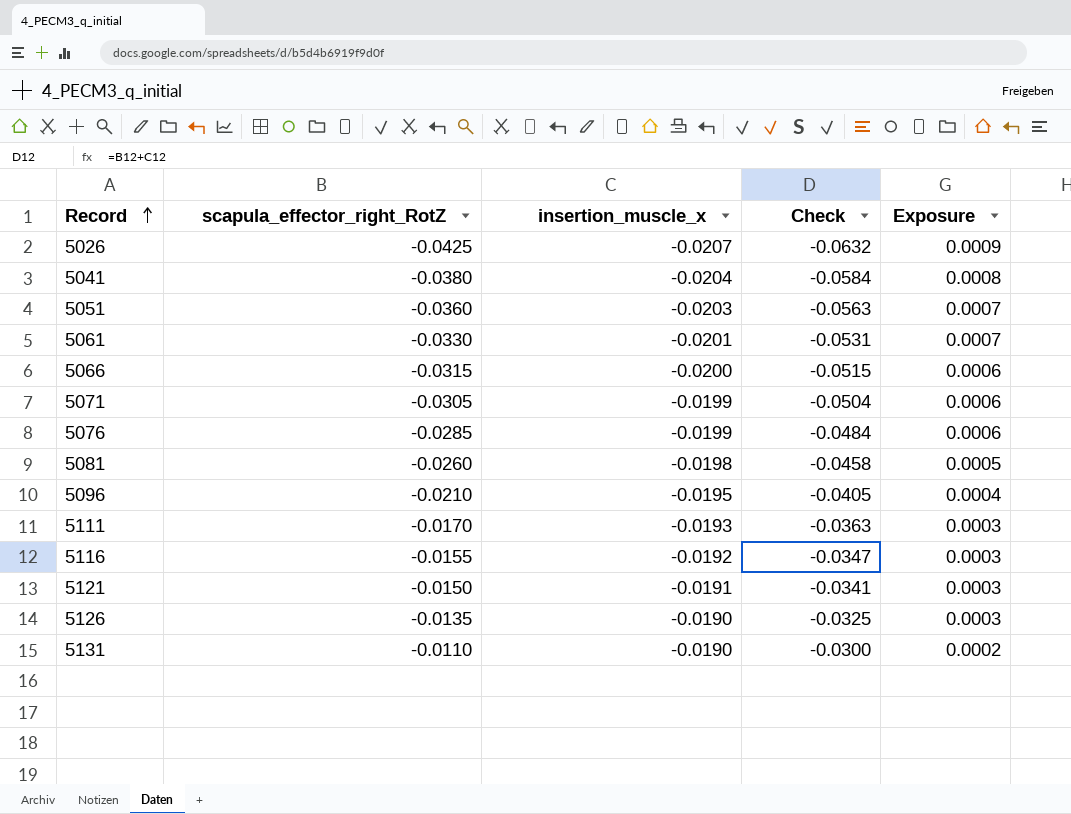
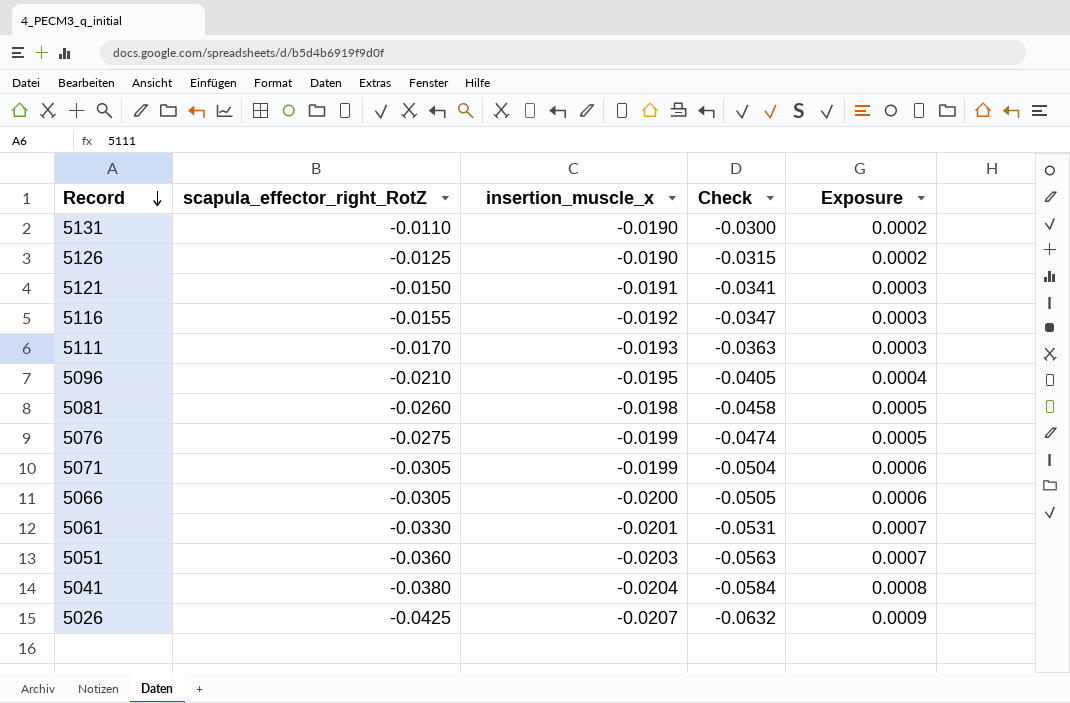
row order: Record ascending -> Record descending
5126 | scapula_effector_right_RotZ: -0.0135 -> -0.0125
5126 | Check: -0.0325 -> -0.0315
5126 | Exposure: 0.0003 -> 0.0002
5076 | scapula_effector_right_RotZ: -0.0285 -> -0.0275
5076 | Check: -0.0484 -> -0.0474
5076 | Exposure: 0.0006 -> 0.0005
5066 | scapula_effector_right_RotZ: -0.0315 -> -0.0305
5066 | Check: -0.0515 -> -0.0505

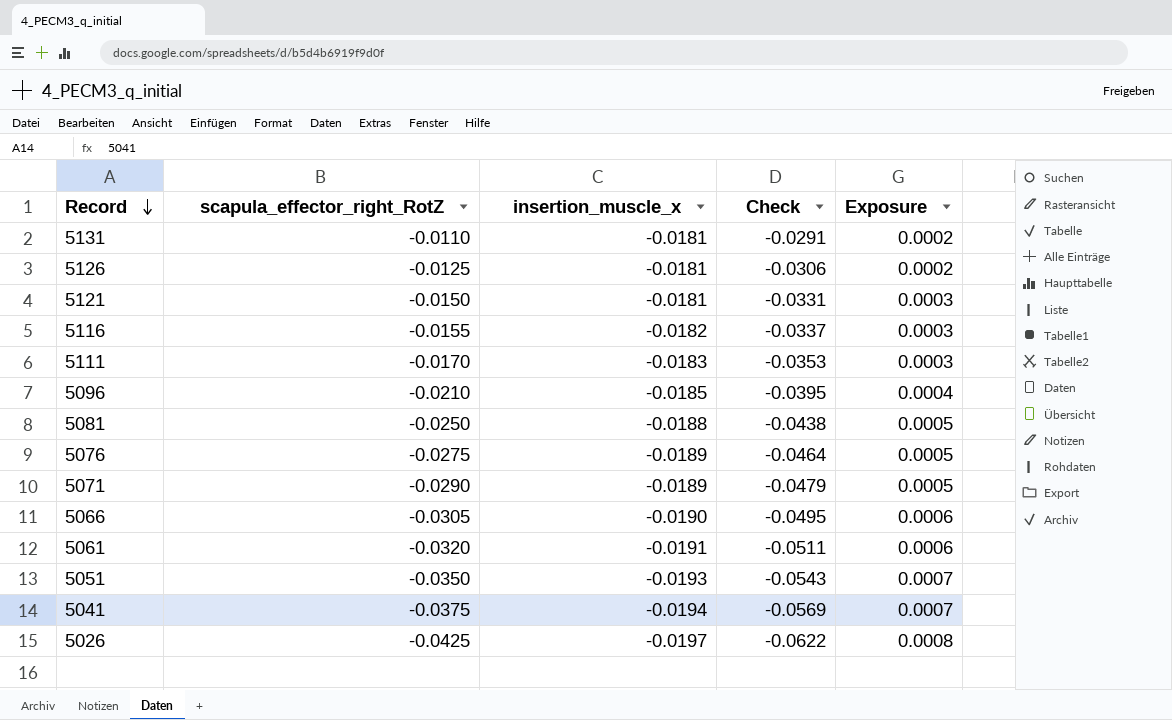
5131 | insertion_muscle_x: -0.0190 -> -0.0181
5131 | Check: -0.0300 -> -0.0291
5126 | insertion_muscle_x: -0.0190 -> -0.0181
5126 | Check: -0.0315 -> -0.0306
5121 | insertion_muscle_x: -0.0191 -> -0.0181
5121 | Check: -0.0341 -> -0.0331
5116 | insertion_muscle_x: -0.0192 -> -0.0182
5116 | Check: -0.0347 -> -0.0337
5111 | insertion_muscle_x: -0.0193 -> -0.0183
5111 | Check: -0.0363 -> -0.0353
5096 | insertion_muscle_x: -0.0195 -> -0.0185
5096 | Check: -0.0405 -> -0.0395
5081 | scapula_effector_right_RotZ: -0.0260 -> -0.0250
5081 | insertion_muscle_x: -0.0198 -> -0.0188
5081 | Check: -0.0458 -> -0.0438
5076 | insertion_muscle_x: -0.0199 -> -0.0189
5076 | Check: -0.0474 -> -0.0464
5071 | scapula_effector_right_RotZ: -0.0305 -> -0.0290
5071 | insertion_muscle_x: -0.0199 -> -0.0189
5071 | Check: -0.0504 -> -0.0479
5071 | Exposure: 0.0006 -> 0.0005
5066 | insertion_muscle_x: -0.0200 -> -0.0190
5066 | Check: -0.0505 -> -0.0495
5061 | scapula_effector_right_RotZ: -0.0330 -> -0.0320
5061 | insertion_muscle_x: -0.0201 -> -0.0191
5061 | Check: -0.0531 -> -0.0511
5061 | Exposure: 0.0007 -> 0.0006
5051 | scapula_effector_right_RotZ: -0.0360 -> -0.0350
5051 | insertion_muscle_x: -0.0203 -> -0.0193
5051 | Check: -0.0563 -> -0.0543
5041 | scapula_effector_right_RotZ: -0.0380 -> -0.0375
5041 | insertion_muscle_x: -0.0204 -> -0.0194
5041 | Check: -0.0584 -> -0.0569
5041 | Exposure: 0.0008 -> 0.0007
5026 | insertion_muscle_x: -0.0207 -> -0.0197
5026 | Check: -0.0632 -> -0.0622
5026 | Exposure: 0.0009 -> 0.0008

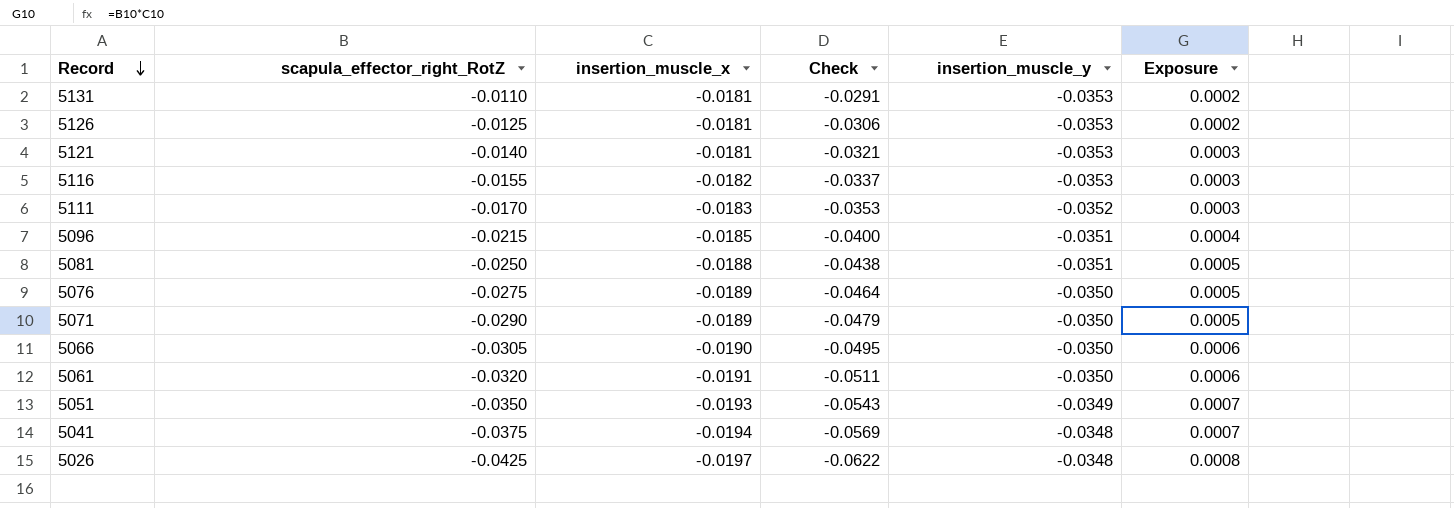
column insertion_muscle_y | position: none -> 5
5121 | scapula_effector_right_RotZ: -0.0150 -> -0.0140
5121 | Check: -0.0331 -> -0.0321
5096 | scapula_effector_right_RotZ: -0.0210 -> -0.0215
5096 | Check: -0.0395 -> -0.0400

